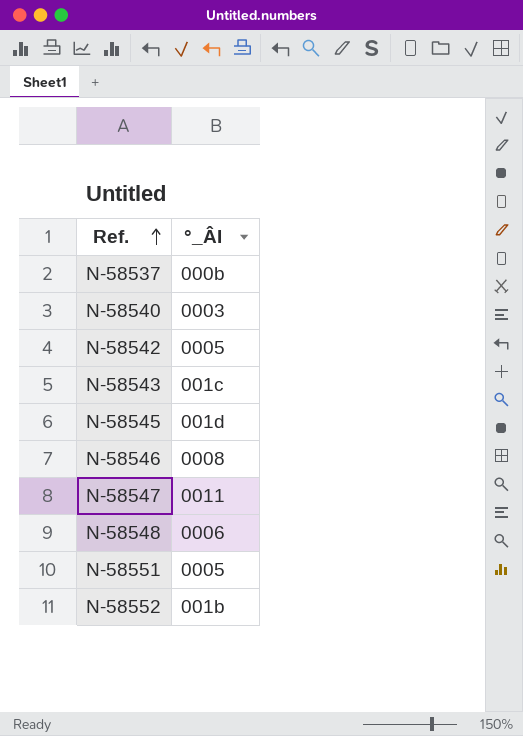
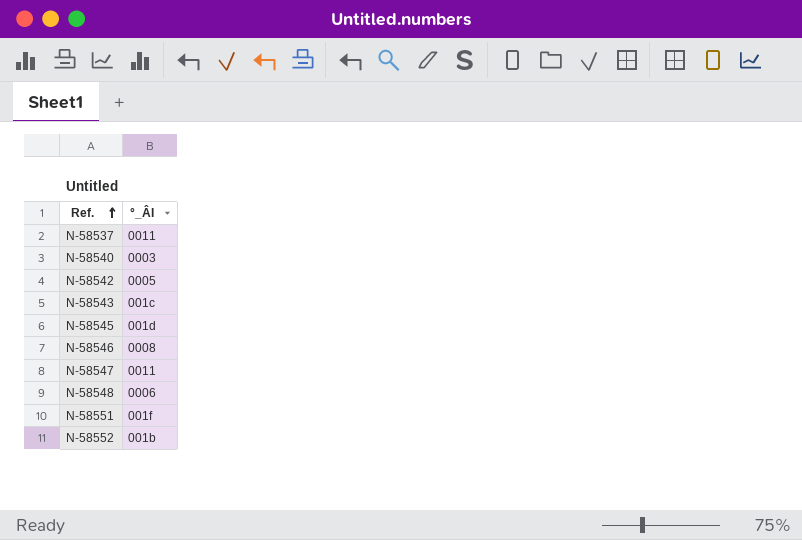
N-58537 | °_ÂI: 000b -> 0011
N-58551 | °_ÂI: 0005 -> 001f

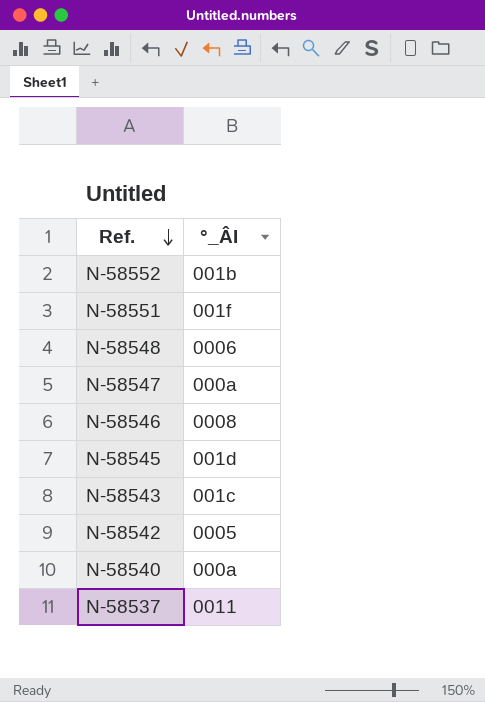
row order: Ref. ascending -> Ref. descending
N-58547 | °_ÂI: 0011 -> 000a
N-58540 | °_ÂI: 0003 -> 000a

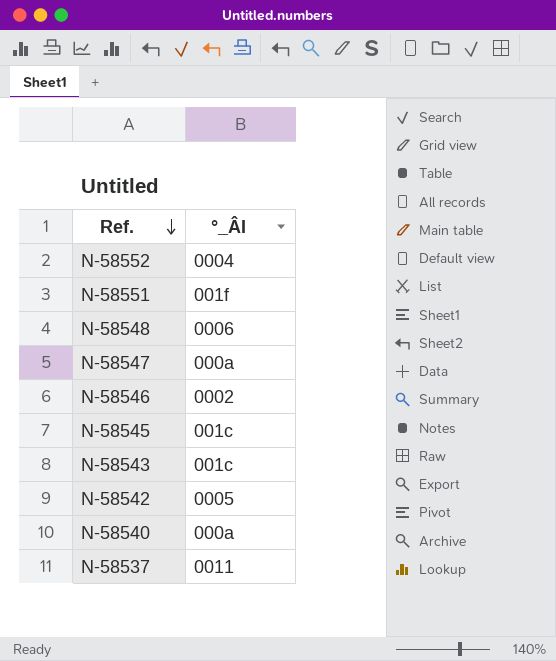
N-58552 | °_ÂI: 001b -> 0004
N-58546 | °_ÂI: 0008 -> 0002
N-58545 | °_ÂI: 001d -> 001c

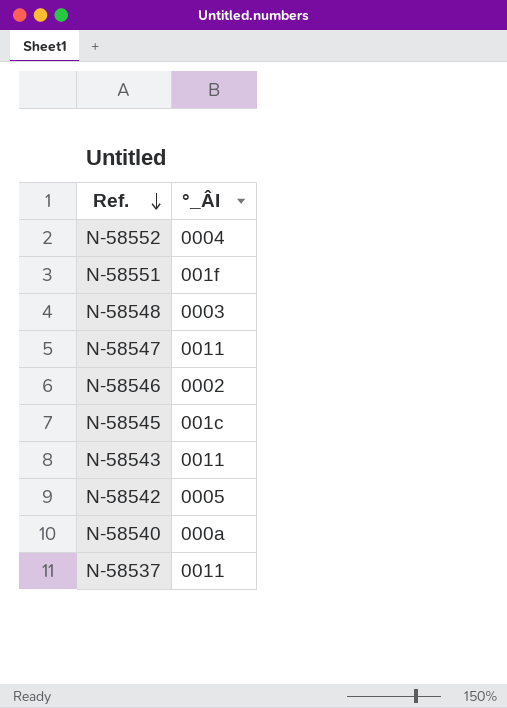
N-58548 | °_ÂI: 0006 -> 0003
N-58547 | °_ÂI: 000a -> 0011
N-58543 | °_ÂI: 001c -> 0011

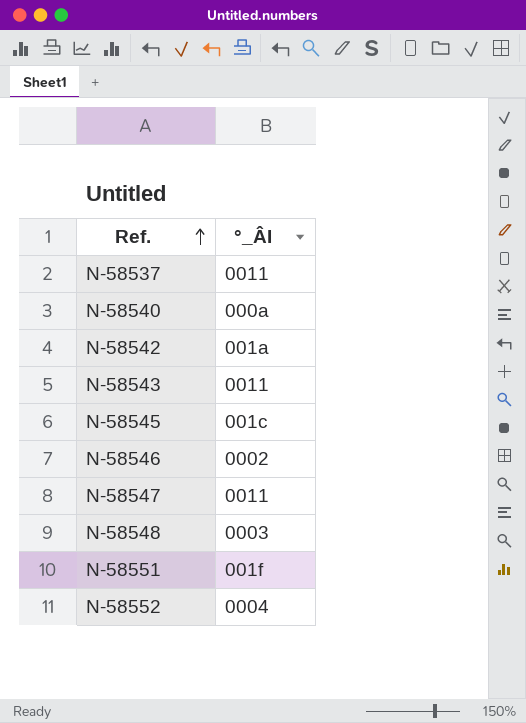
row order: Ref. descending -> Ref. ascending
N-58542 | °_ÂI: 0005 -> 001a

